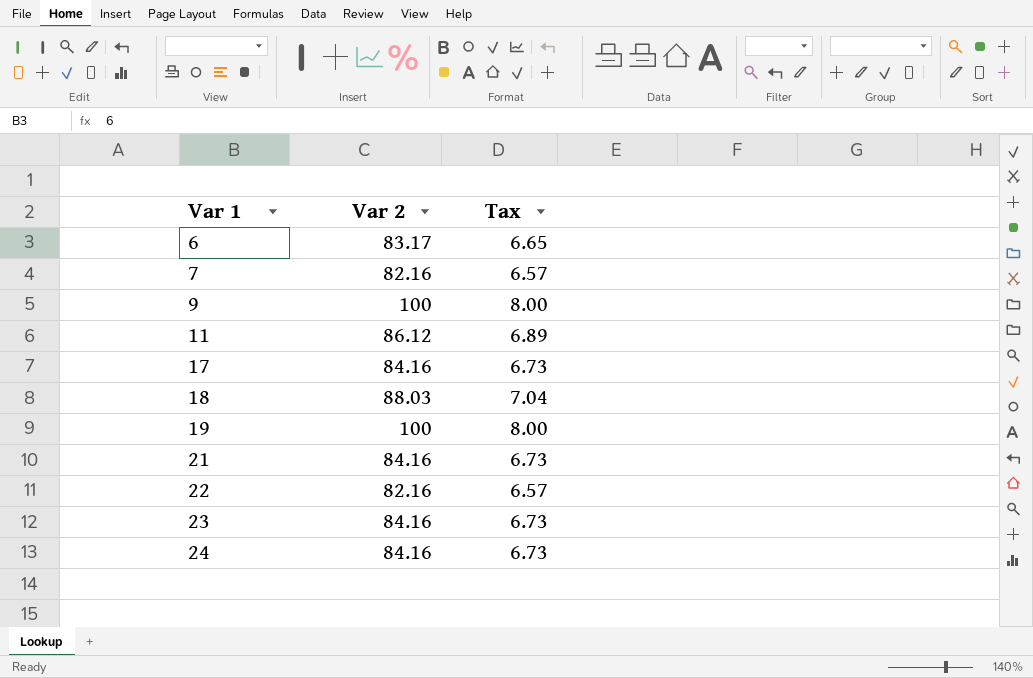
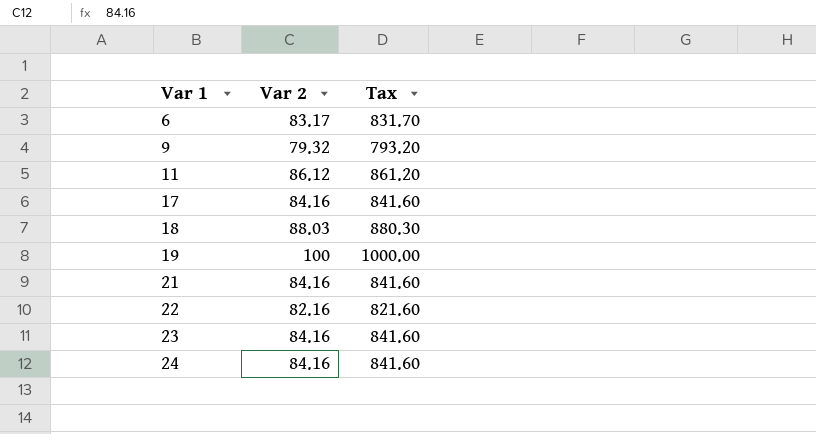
column Tax | formula: [Var 2] * 0.08 -> [Var 2] * 10
row 7: 82.16 | 6.57 -> none
9 | Var 2: 100 -> 79.32

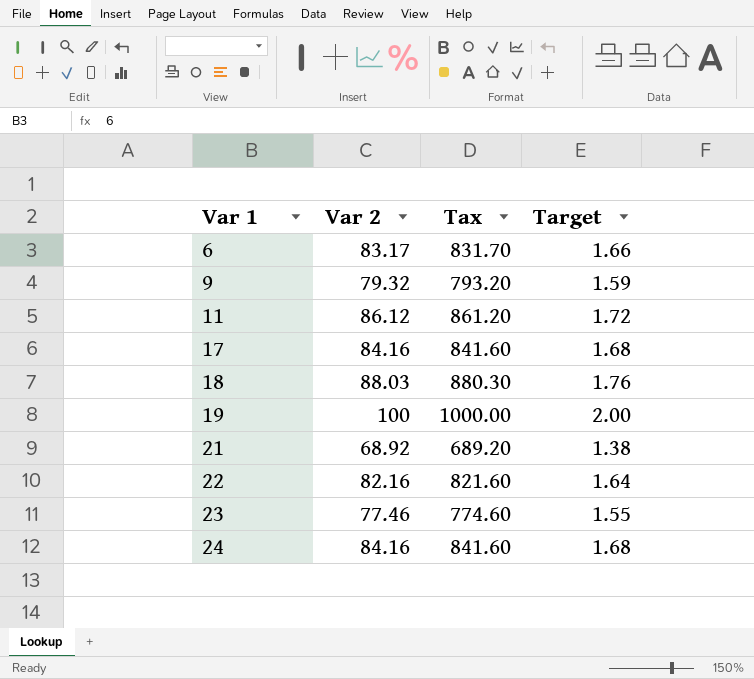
column Target | formula: none -> [Var 2] * 0.02
21 | Var 2: 84.16 -> 68.92
21 | Tax: 841.60 -> 689.20
23 | Var 2: 84.16 -> 77.46
23 | Tax: 841.60 -> 774.60

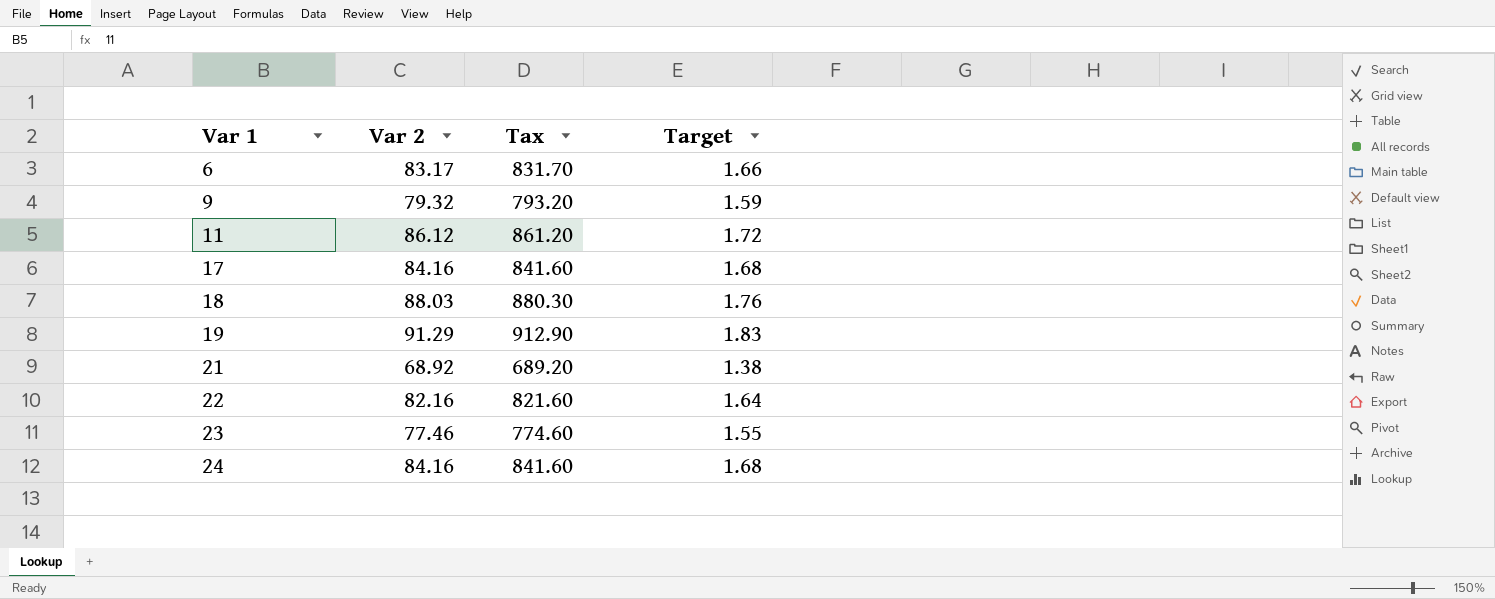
19 | Var 2: 100 -> 91.29
19 | Tax: 1000.00 -> 912.90
19 | Target: 2.00 -> 1.83

